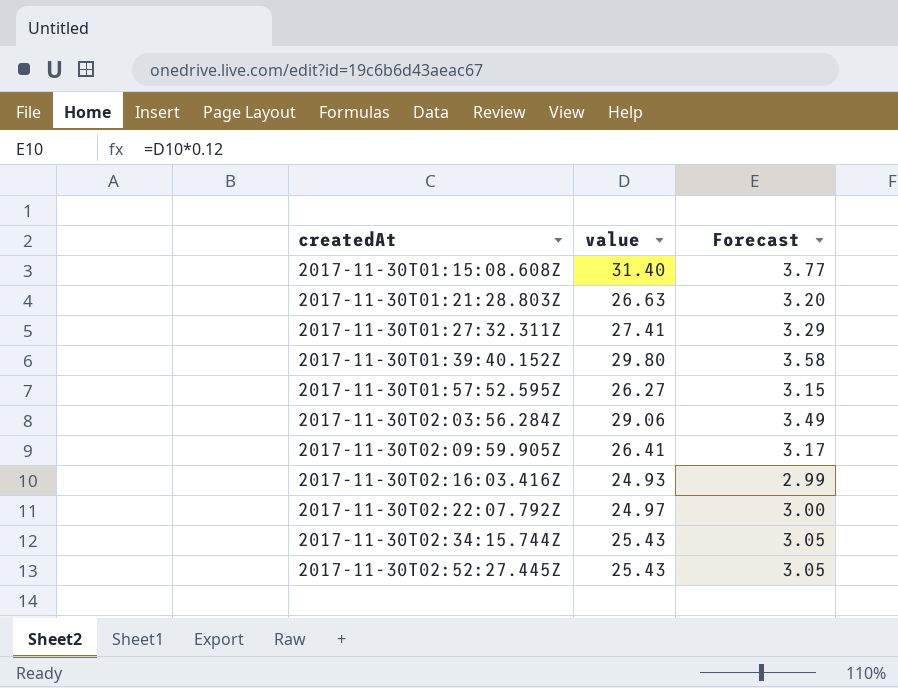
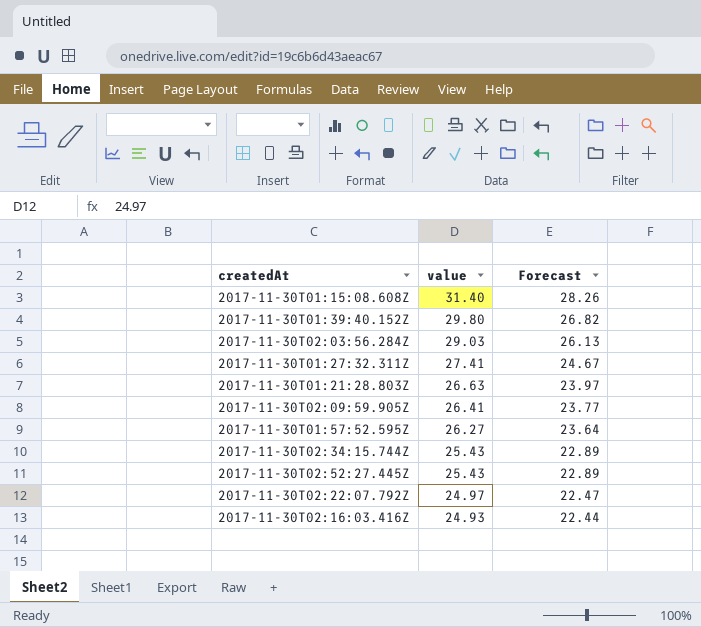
row order: createdAt ascending -> value descending
column Forecast | formula: [value] * 0.12 -> [value] * 0.9
2017-11-30T02:03:56.284Z | value: 29.06 -> 29.03

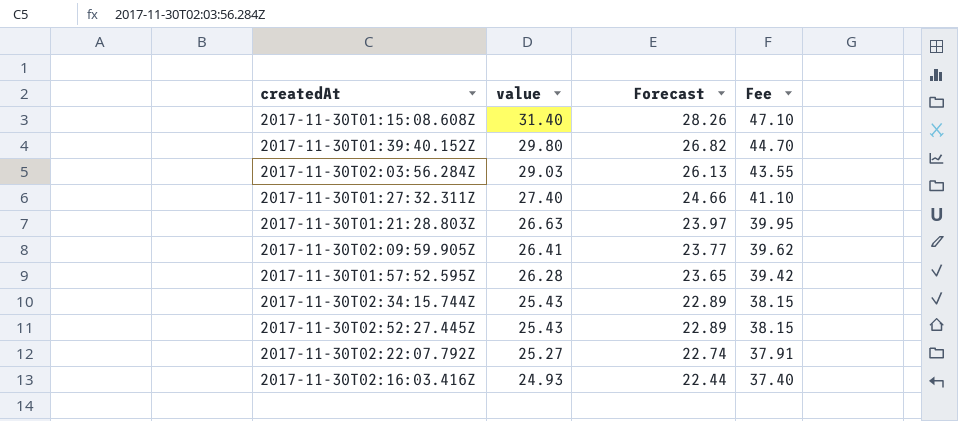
column Fee | formula: none -> [value] * 1.5
2017-11-30T01:27:32.311Z | value: 27.41 -> 27.40
2017-11-30T01:27:32.311Z | Forecast: 24.67 -> 24.66
2017-11-30T01:57:52.595Z | value: 26.27 -> 26.28
2017-11-30T01:57:52.595Z | Forecast: 23.64 -> 23.65
2017-11-30T02:22:07.792Z | value: 24.97 -> 25.27
2017-11-30T02:22:07.792Z | Forecast: 22.47 -> 22.74

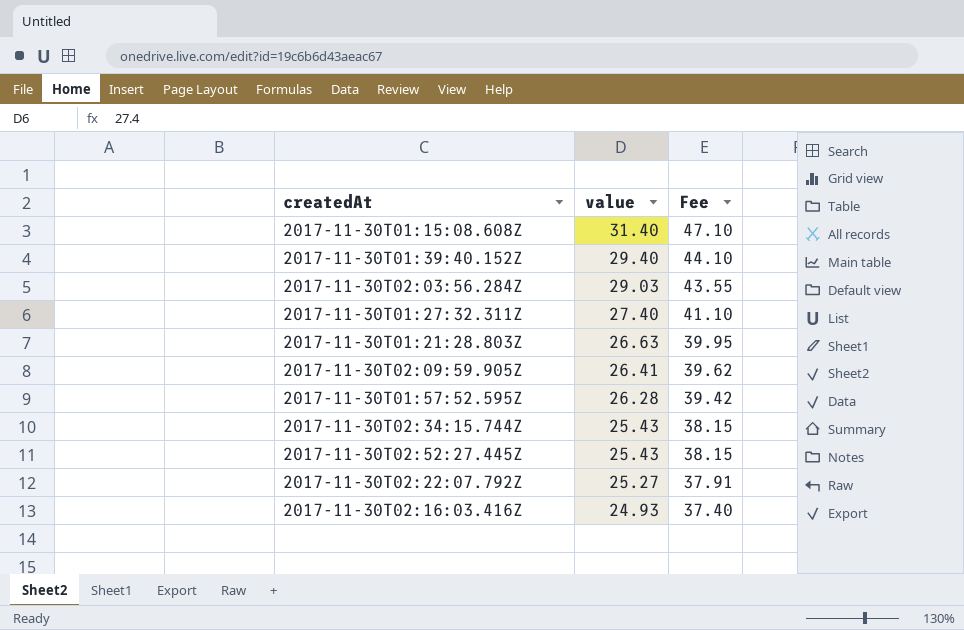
column Forecast | formula: [value] * 0.9 -> none
2017-11-30T01:39:40.152Z | value: 29.80 -> 29.40
2017-11-30T01:39:40.152Z | Fee: 44.70 -> 44.10

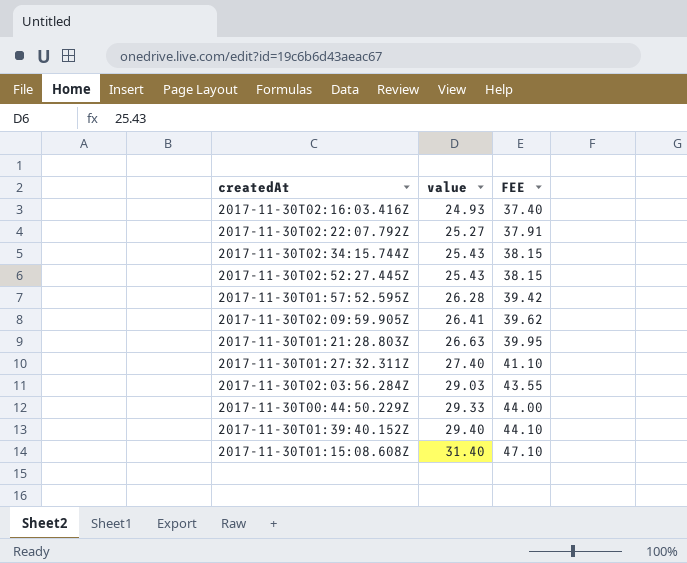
row order: value descending -> value ascending
column name: Fee -> FEE
row 2017-11-30T00:44:50.229Z: none -> 29.33 | 44.00

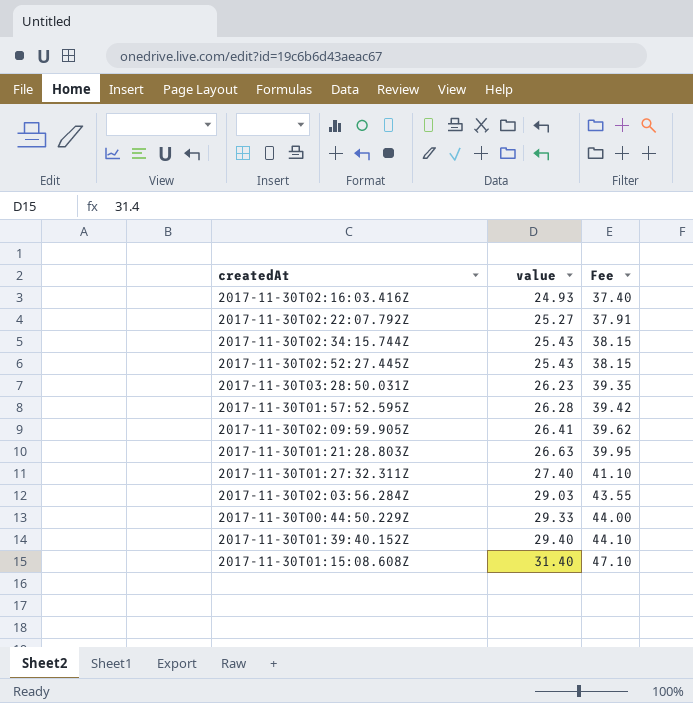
column name: FEE -> Fee
row 2017-11-30T03:28:50.031Z: none -> 26.23 | 39.35

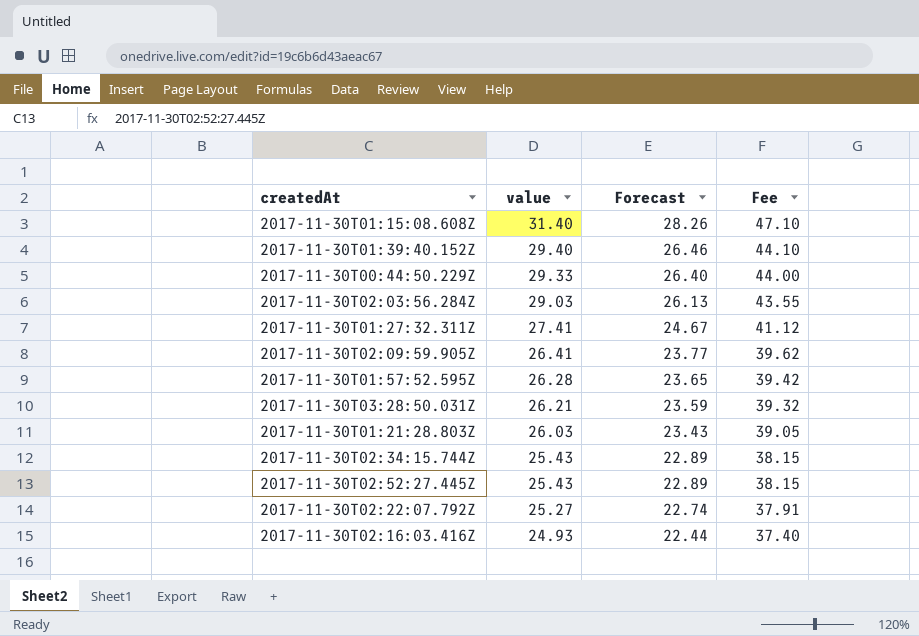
row order: value ascending -> value descending
column Forecast | formula: none -> [value] * 0.9
2017-11-30T01:27:32.311Z | value: 27.40 -> 27.41
2017-11-30T01:27:32.311Z | Fee: 41.10 -> 41.12
2017-11-30T03:28:50.031Z | value: 26.23 -> 26.21
2017-11-30T03:28:50.031Z | Fee: 39.35 -> 39.32
2017-11-30T01:21:28.803Z | value: 26.63 -> 26.03
2017-11-30T01:21:28.803Z | Fee: 39.95 -> 39.05

